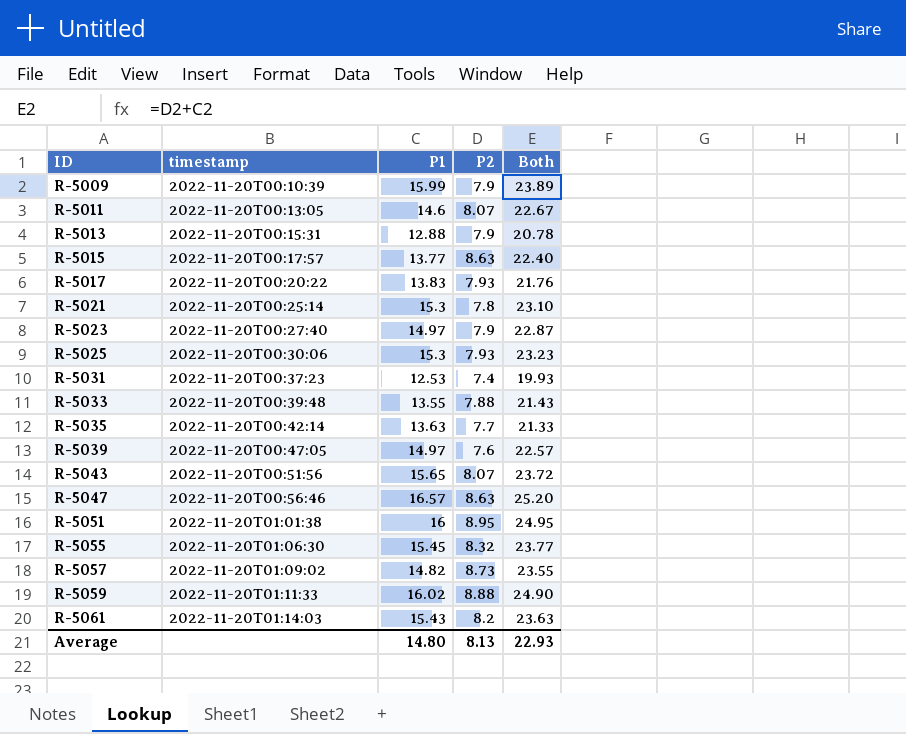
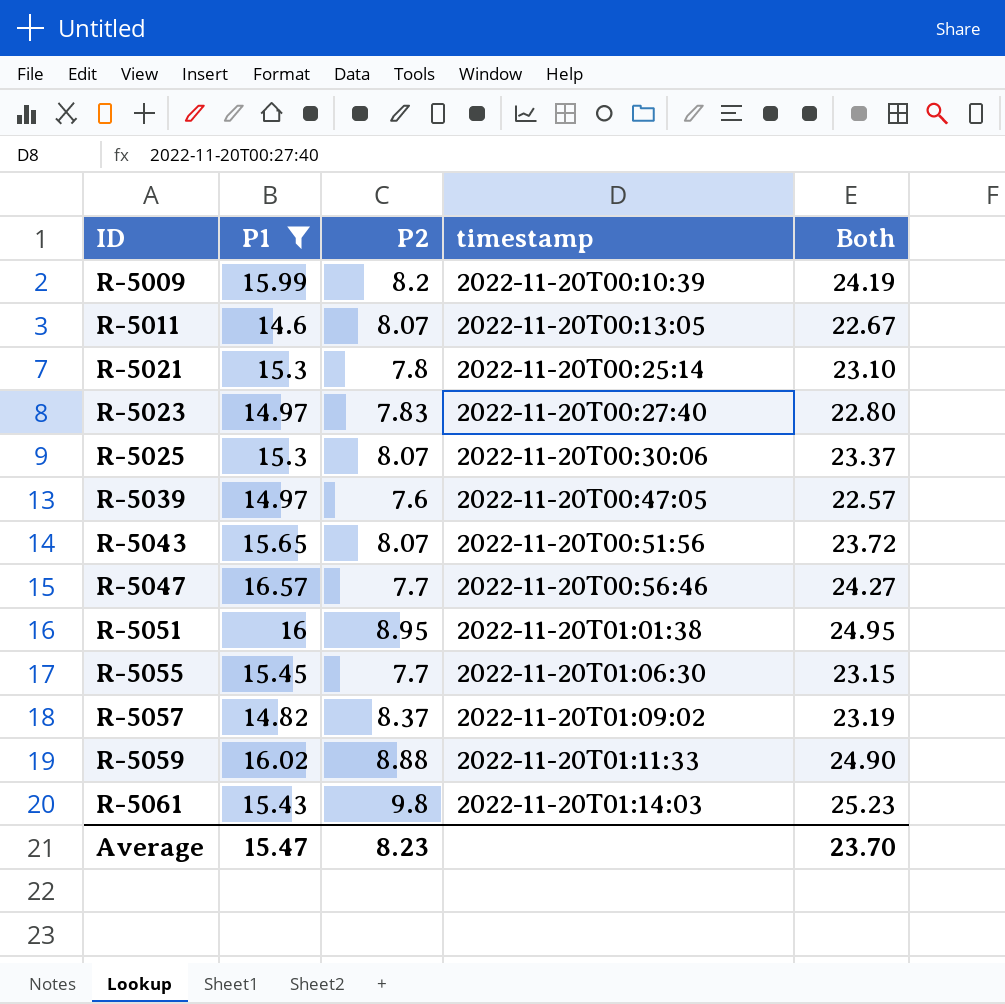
filter: none -> P1 >= 14.6
column timestamp | position: 2 -> 4
R-5009 | P2: 7.9 -> 8.2
R-5009 | Both: 23.89 -> 24.19
R-5023 | P2: 7.9 -> 7.83
R-5023 | Both: 22.87 -> 22.80
R-5025 | P2: 7.93 -> 8.07
R-5025 | Both: 23.23 -> 23.37
R-5047 | P2: 8.63 -> 7.7
R-5047 | Both: 25.20 -> 24.27
R-5055 | P2: 8.32 -> 7.7
R-5055 | Both: 23.77 -> 23.15
R-5057 | P2: 8.73 -> 8.37
R-5057 | Both: 23.55 -> 23.19
R-5061 | P2: 8.2 -> 9.8
R-5061 | Both: 23.63 -> 25.23
Average | P1: 14.80 -> 15.47
Average | P2: 8.13 -> 8.23
Average | Both: 22.93 -> 23.70

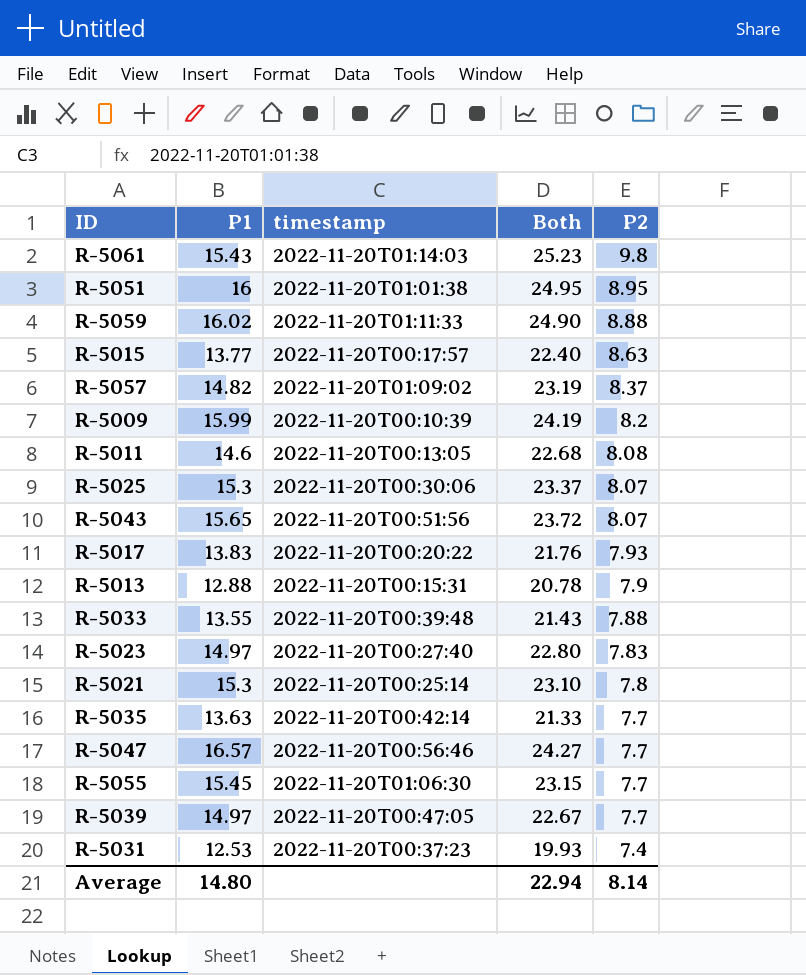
filter: P1 >= 14.6 -> none
row order: ID ascending -> P2 descending
column P2 | position: 3 -> 5
R-5011 | Both: 22.67 -> 22.68
R-5011 | P2: 8.07 -> 8.08
R-5039 | Both: 22.57 -> 22.67
R-5039 | P2: 7.6 -> 7.7
Average | P1: 15.47 -> 14.80
Average | Both: 23.70 -> 22.94
Average | P2: 8.23 -> 8.14

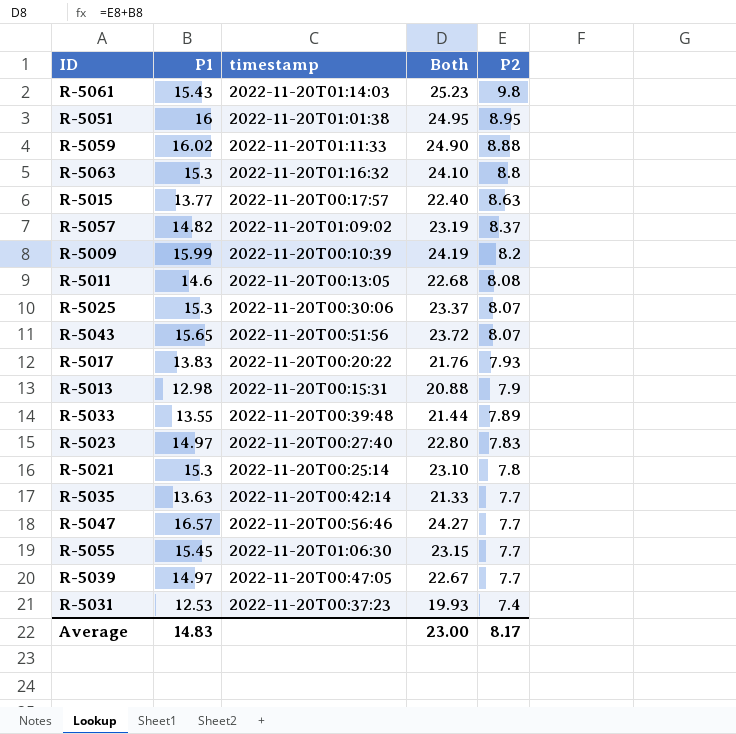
row R-5063: none -> 15.3 | 2022-11-20T01:16:32 | 24.10 | 8.8
R-5013 | P1: 12.88 -> 12.98
R-5013 | Both: 20.78 -> 20.88
R-5033 | Both: 21.43 -> 21.44
R-5033 | P2: 7.88 -> 7.89
Average | P1: 14.80 -> 14.83
Average | Both: 22.94 -> 23.00
Average | P2: 8.14 -> 8.17

